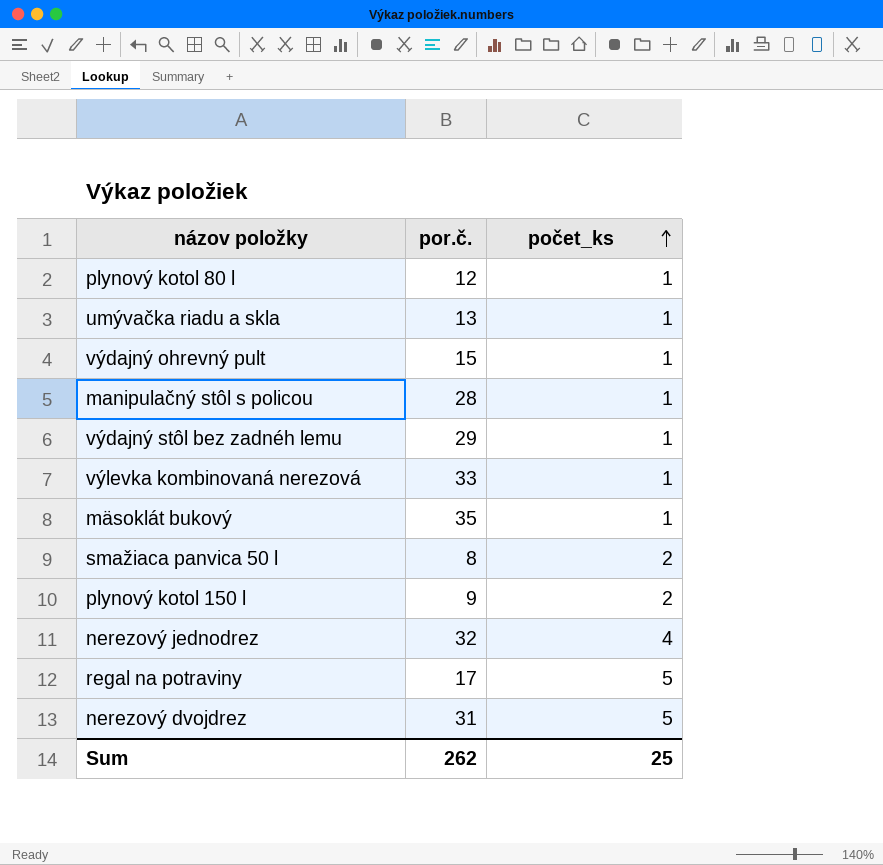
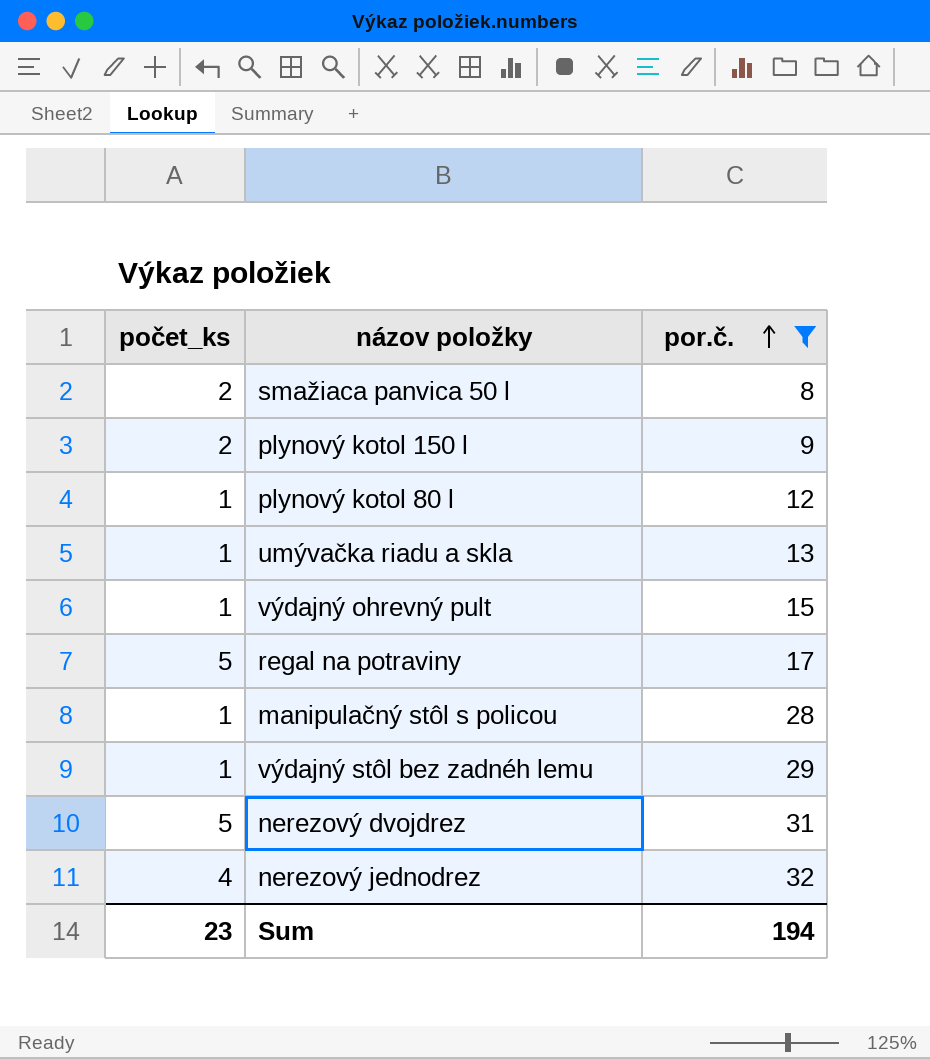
filter: none -> por.č. <= 32
row order: počet_ks ascending -> por.č. ascending
column počet_ks | position: 3 -> 1
Sum | počet_ks: 25 -> 23
Sum | por.č.: 262 -> 194

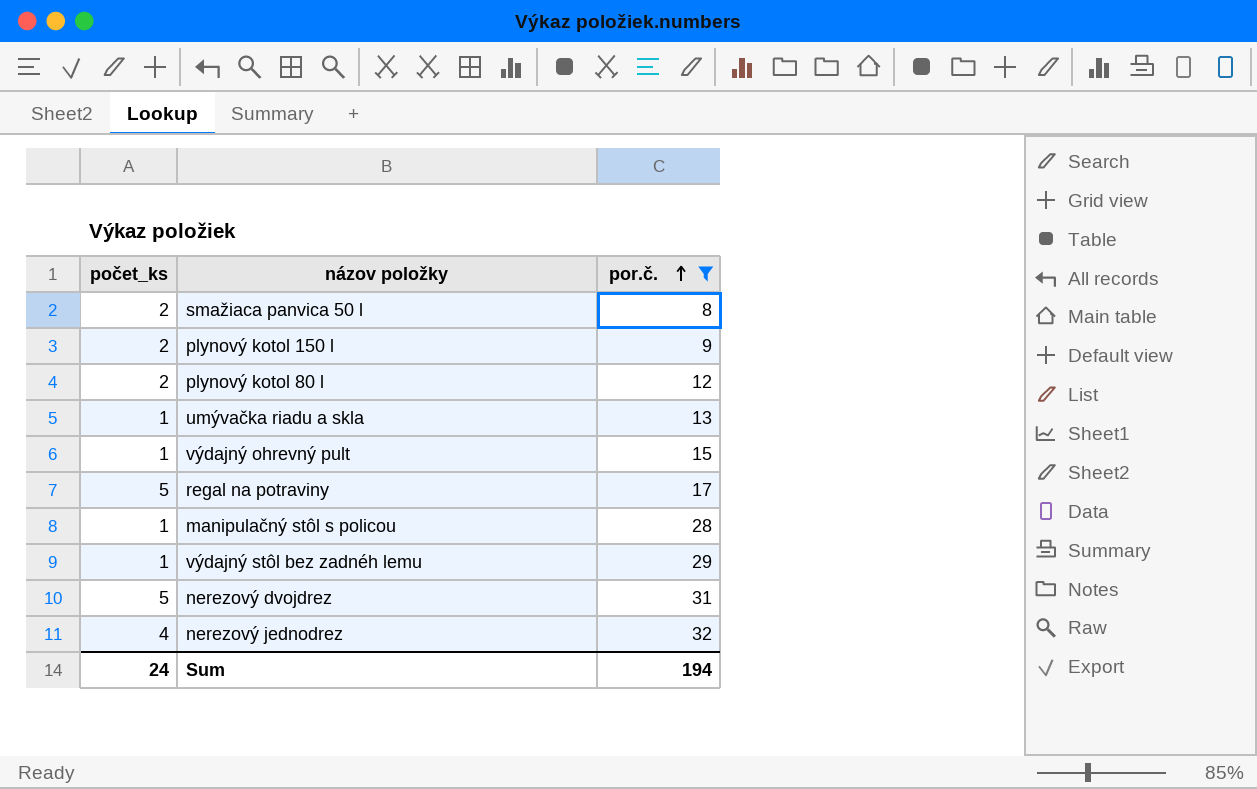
plynový kotol 80 l | počet_ks: 1 -> 2
Sum | počet_ks: 23 -> 24

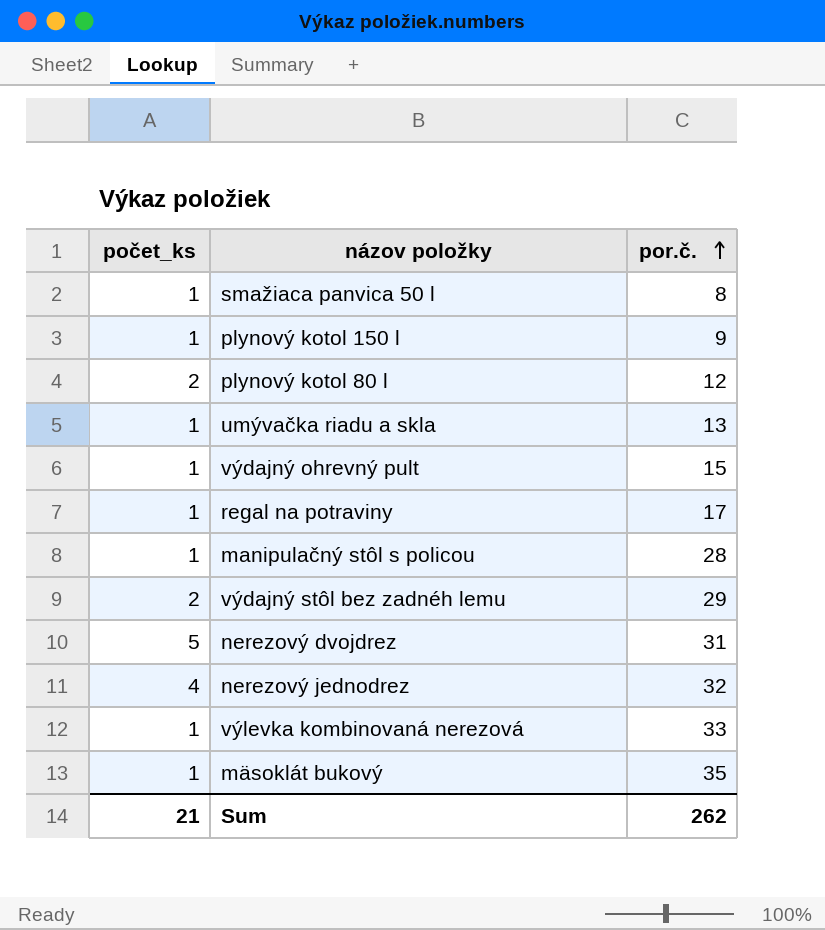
filter: por.č. <= 32 -> none
smažiaca panvica 50 l | počet_ks: 2 -> 1
plynový kotol 150 l | počet_ks: 2 -> 1
regal na potraviny | počet_ks: 5 -> 1
výdajný stôl bez zadnéh lemu | počet_ks: 1 -> 2
Sum | počet_ks: 24 -> 21
Sum | por.č.: 194 -> 262

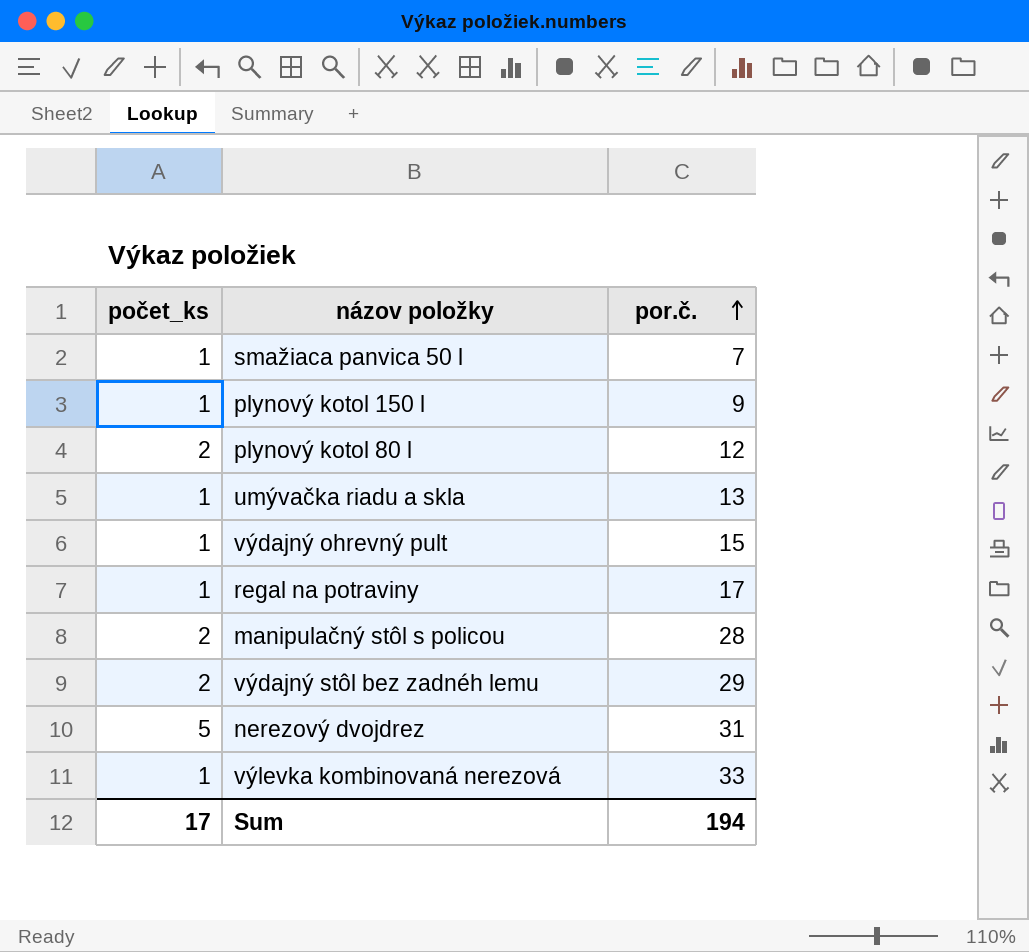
row nerezový jednodrez: 4 | 32 -> none
row mäsoklát bukový: 1 | 35 -> none
smažiaca panvica 50 l | por.č.: 8 -> 7
manipulačný stôl s policou | počet_ks: 1 -> 2
Sum | počet_ks: 21 -> 17
Sum | por.č.: 262 -> 194

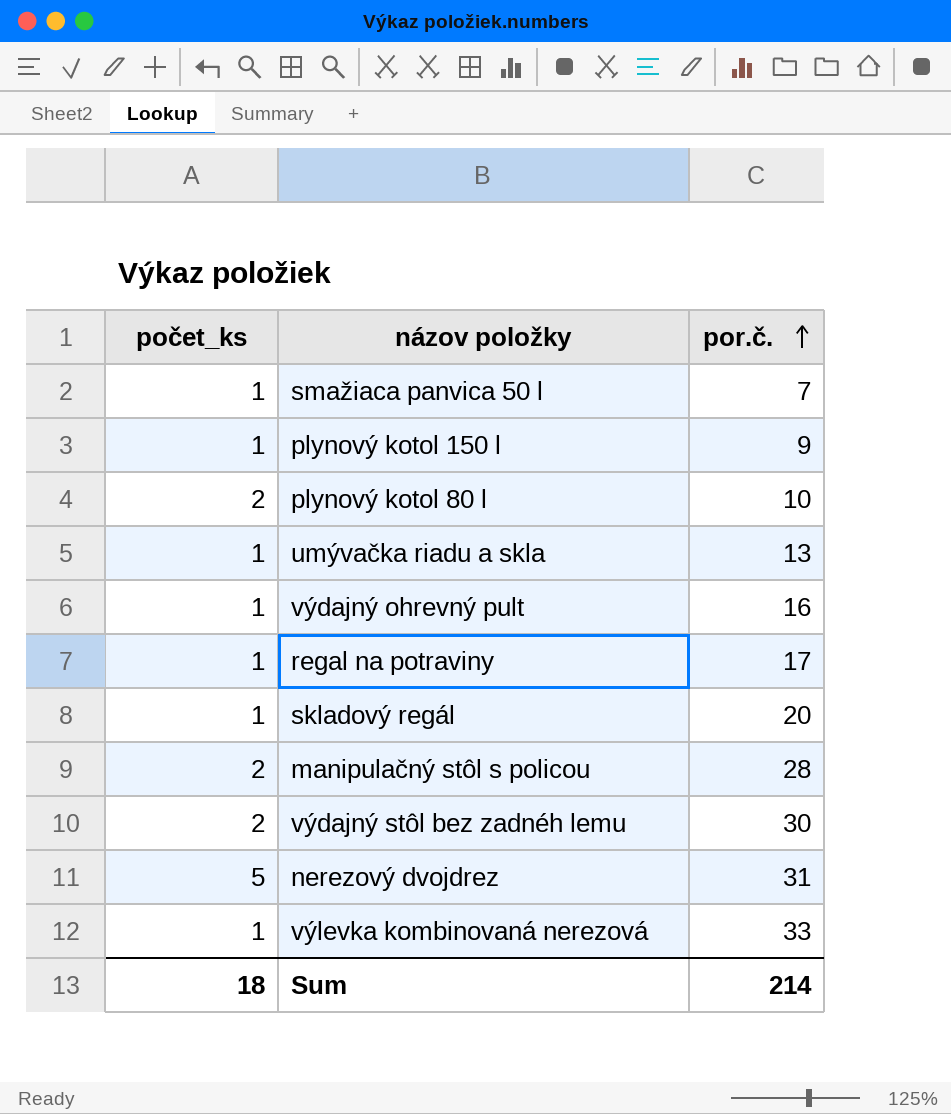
plynový kotol 80 l | por.č.: 12 -> 10
výdajný ohrevný pult | por.č.: 15 -> 16
row skladový regál: none -> 1 | 20
výdajný stôl bez zadnéh lemu | por.č.: 29 -> 30
Sum | počet_ks: 17 -> 18
Sum | por.č.: 194 -> 214

